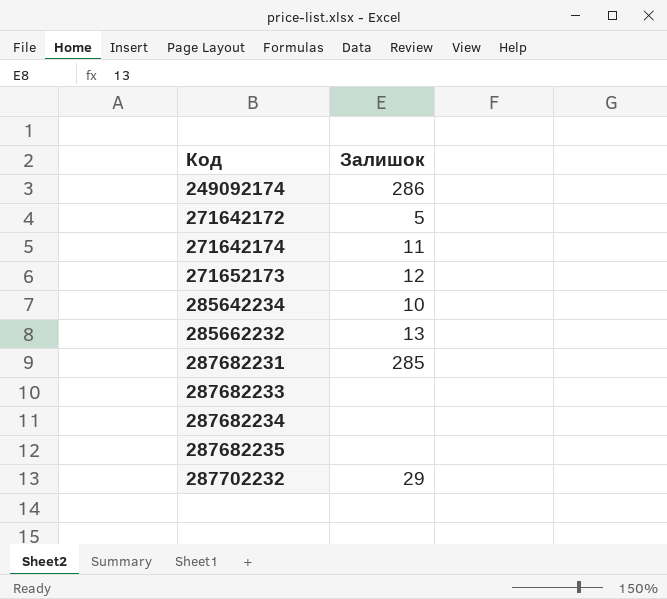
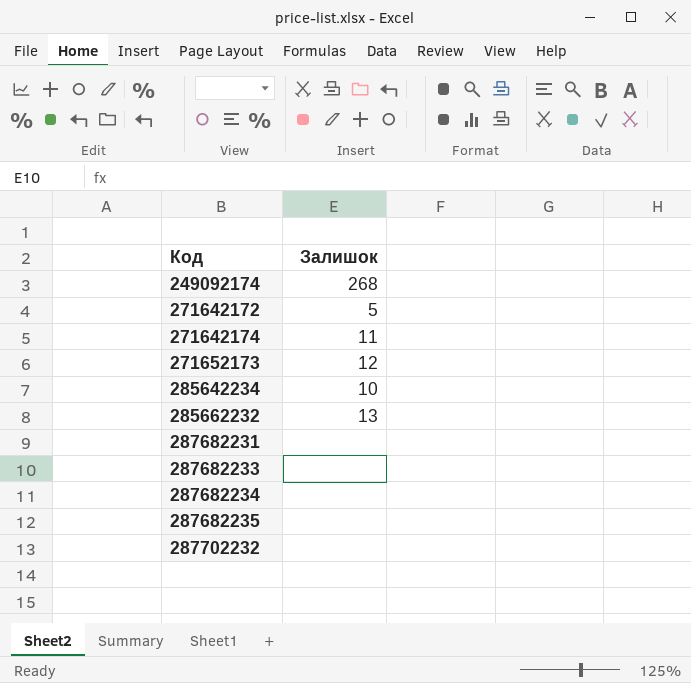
249092174 | Залишок: 286 -> 268
287682231 | Залишок: 285 -> none
287702232 | Залишок: 29 -> none

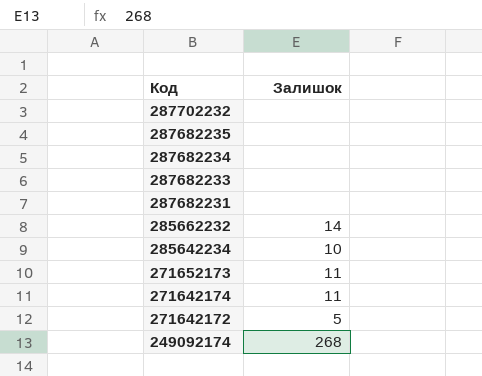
row order: Код ascending -> Код descending
285662232 | Залишок: 13 -> 14
271652173 | Залишок: 12 -> 11

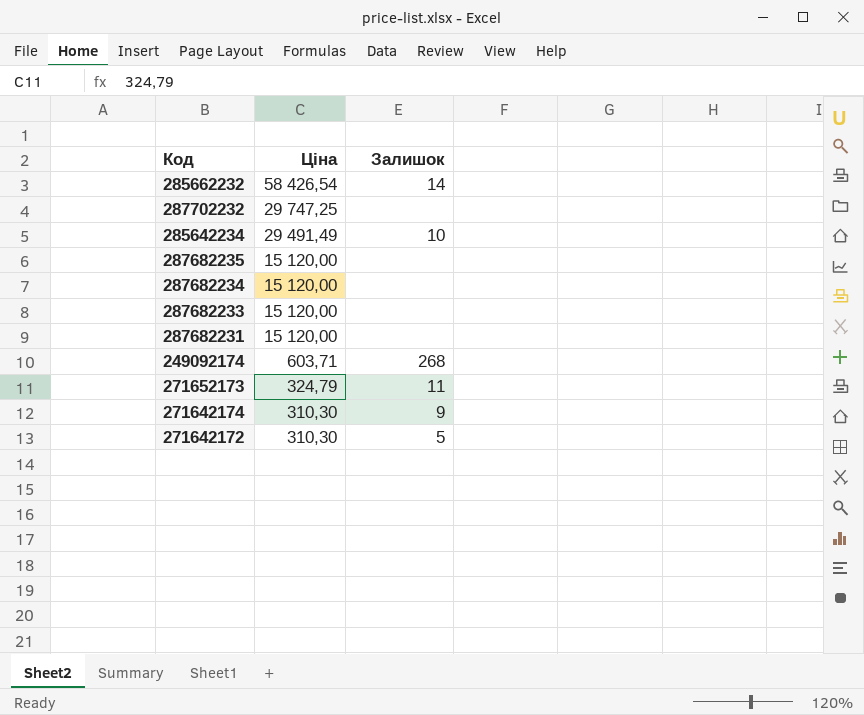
row order: Код descending -> Ціна descending
column Ціна | position: none -> 2
271642174 | Залишок: 11 -> 9

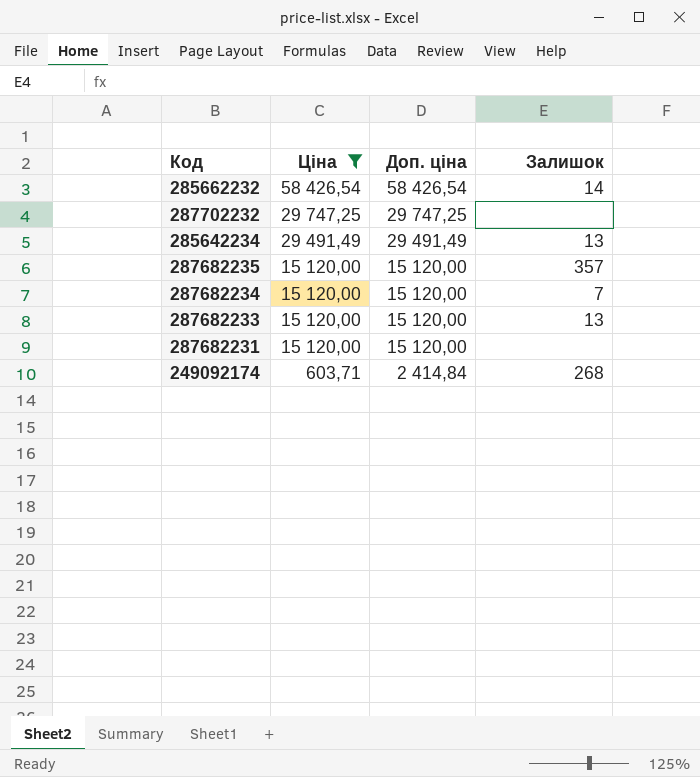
filter: none -> Ціна >= 603,71
column Доп. ціна | position: none -> 3
285642234 | Залишок: 10 -> 13
287682235 | Залишок: none -> 357
287682234 | Залишок: none -> 7
287682233 | Залишок: none -> 13

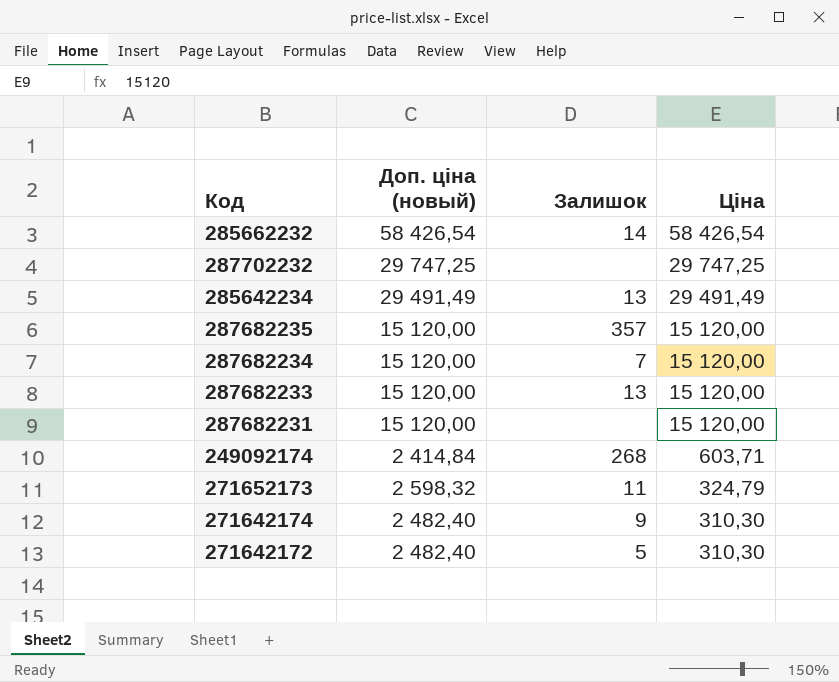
filter: Ціна >= 603,71 -> none
column name: Доп. ціна -> Доп. ціна (новый)
column Ціна | position: 2 -> 4

